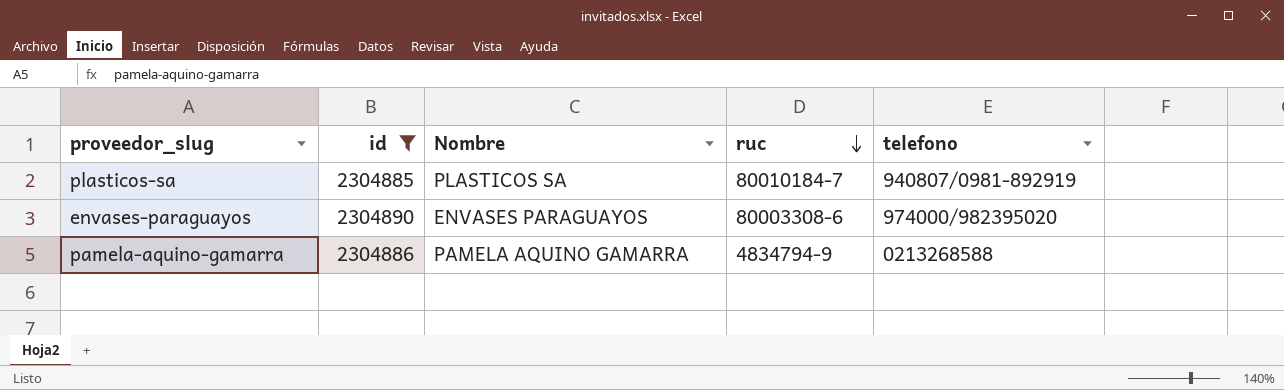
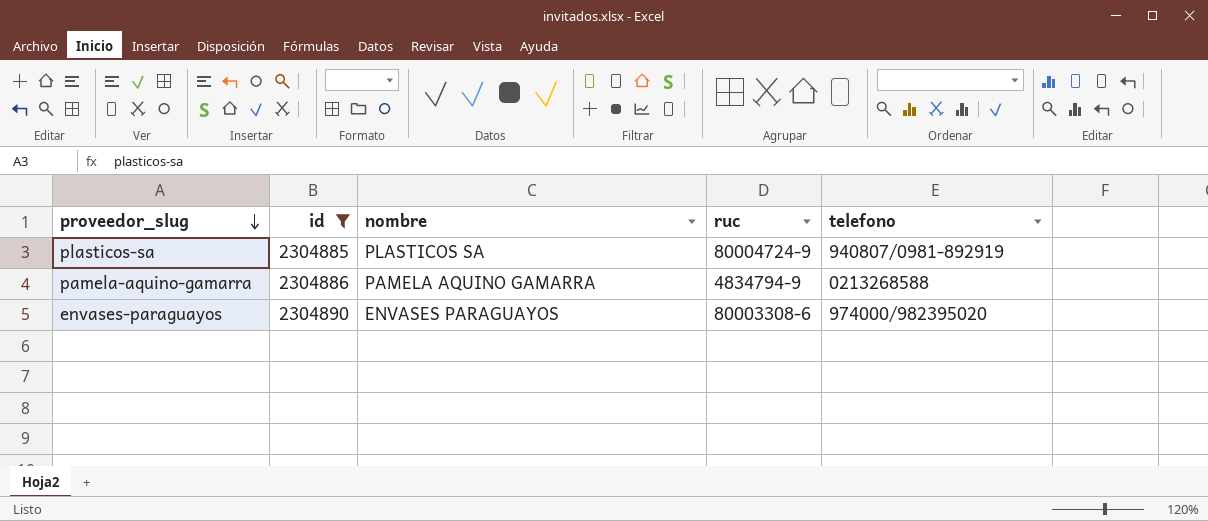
row order: ruc descending -> proveedor_slug descending
column name: Nombre -> nombre
plasticos-sa | ruc: 80010184-7 -> 80004724-9

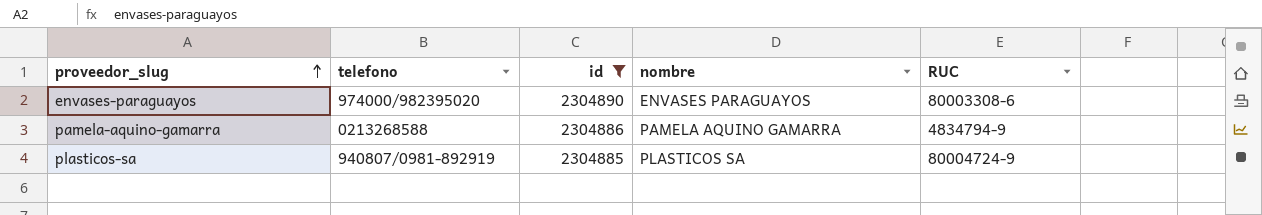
row order: proveedor_slug descending -> proveedor_slug ascending
column telefono | position: 5 -> 2
column name: ruc -> RUC

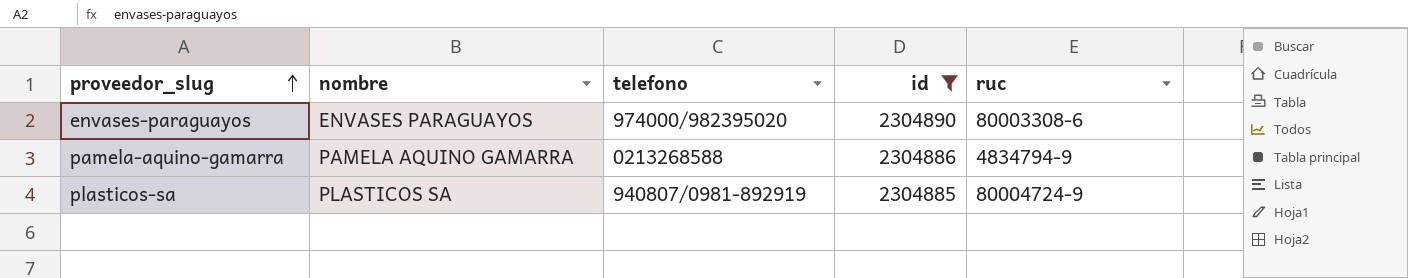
column nombre | position: 4 -> 2
column name: RUC -> ruc

